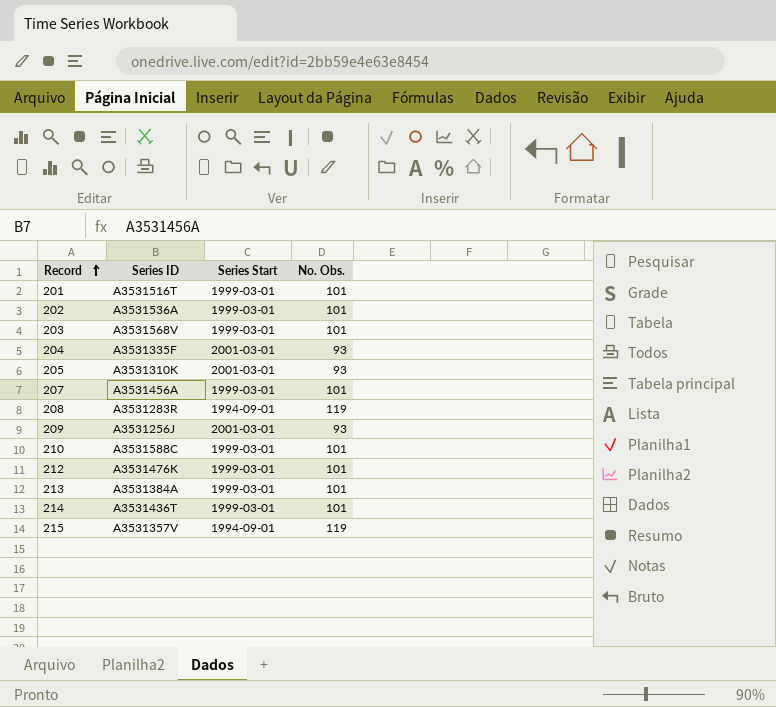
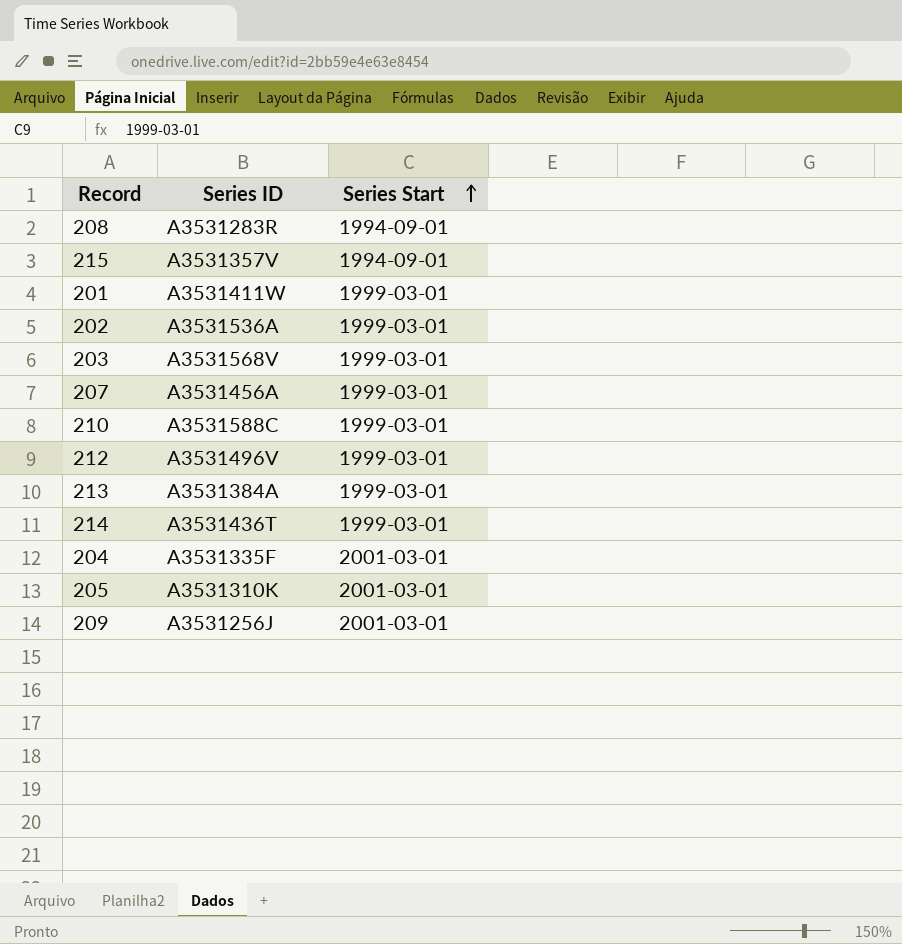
row order: Record ascending -> Series Start ascending
column No. Obs. | position: 4 -> none
201 | Series ID: A3531516T -> A3531411W
212 | Series ID: A3531476K -> A3531496V

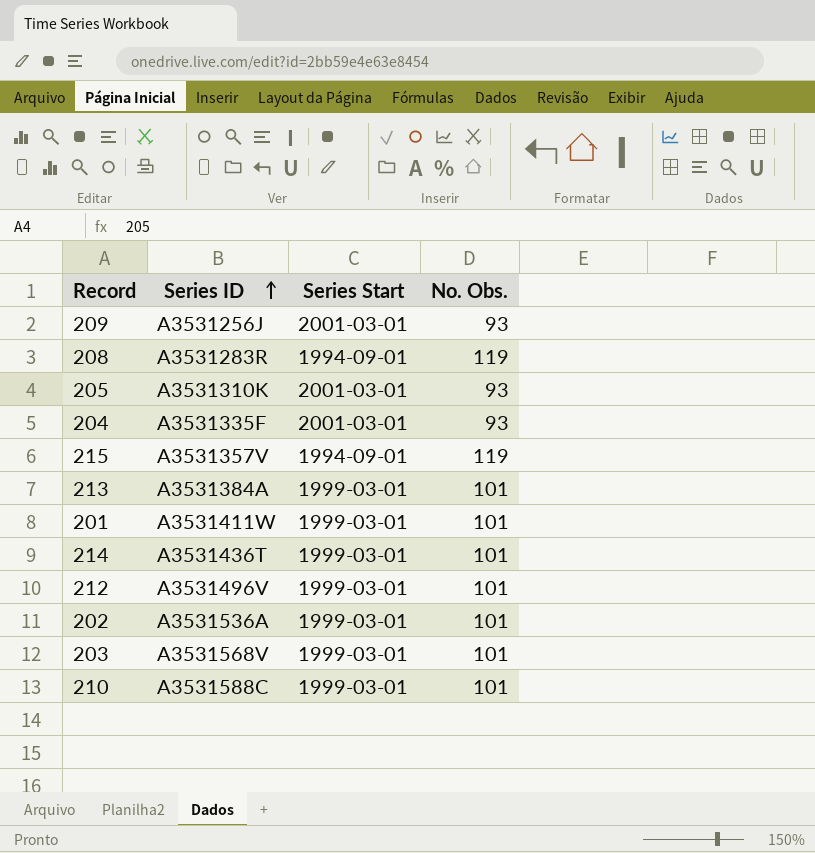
row order: Series Start ascending -> Series ID ascending
column No. Obs. | position: none -> 4
row 207: A3531456A | 1999-03-01 -> none

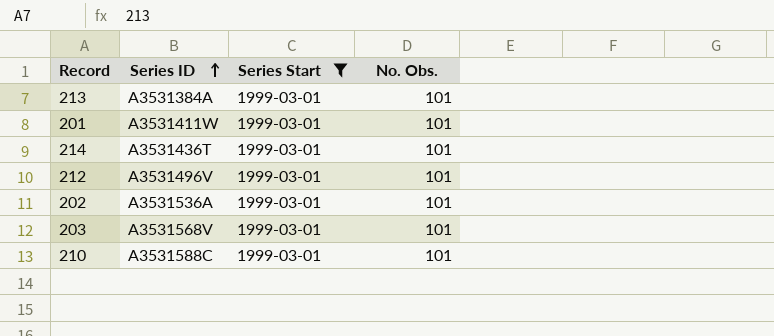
filter: none -> Series Start = 1999-03-01

